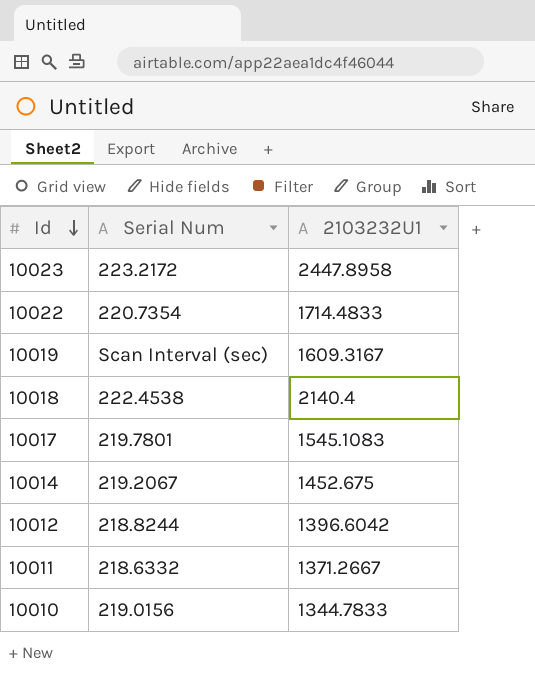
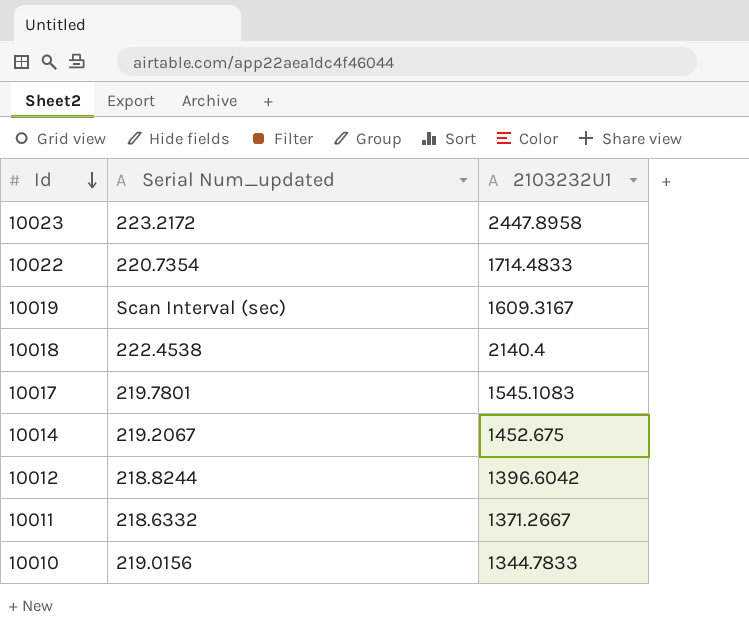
column name: Serial Num -> Serial Num_updated

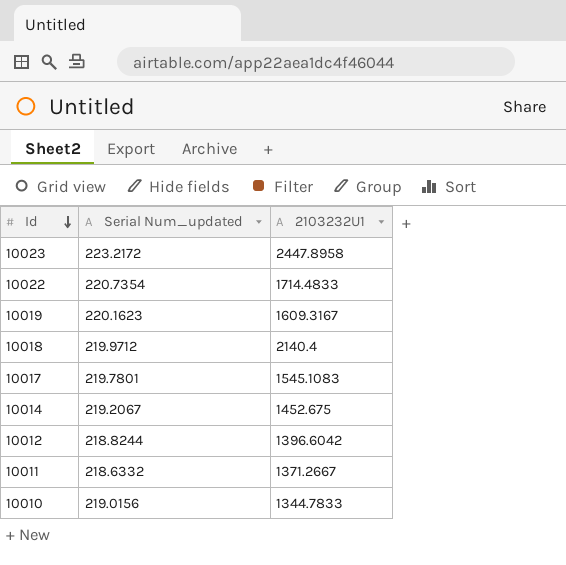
10019 | Serial Num_updated: Scan Interval (sec) -> 220.1623
10018 | Serial Num_updated: 222.4538 -> 219.9712

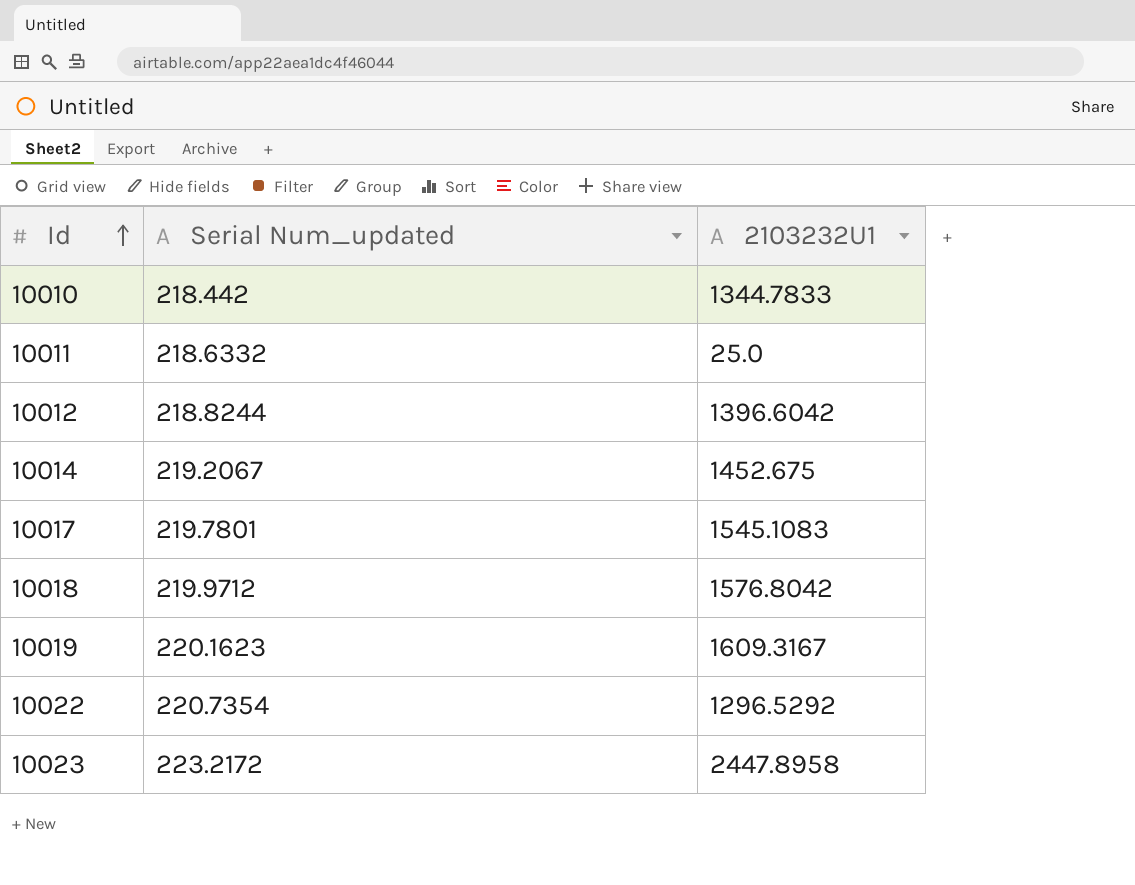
row order: Id descending -> Id ascending
10010 | Serial Num_updated: 219.0156 -> 218.442
10011 | 2103232U1: 1371.2667 -> 25.0
10018 | 2103232U1: 2140.4 -> 1576.8042
10022 | 2103232U1: 1714.4833 -> 1296.5292

